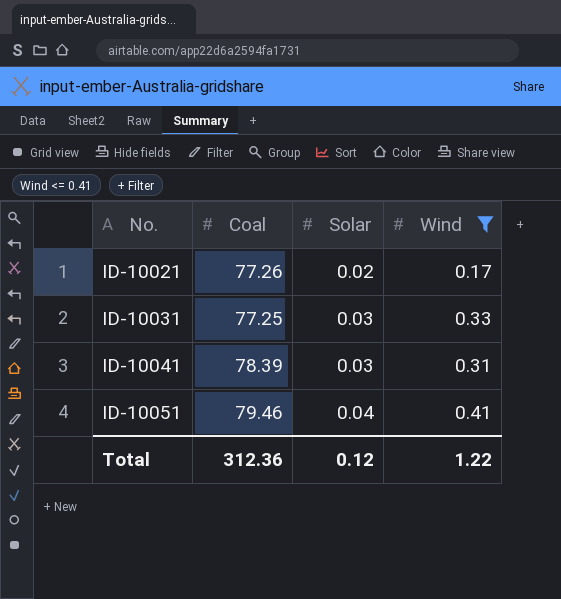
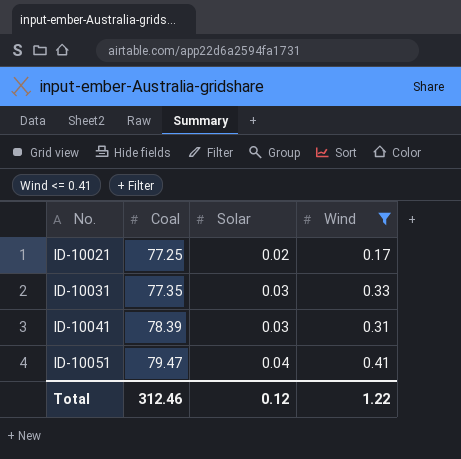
ID-10021 | Coal: 77.26 -> 77.25
ID-10031 | Coal: 77.25 -> 77.35
ID-10051 | Coal: 79.46 -> 79.47
Total | Coal: 312.36 -> 312.46

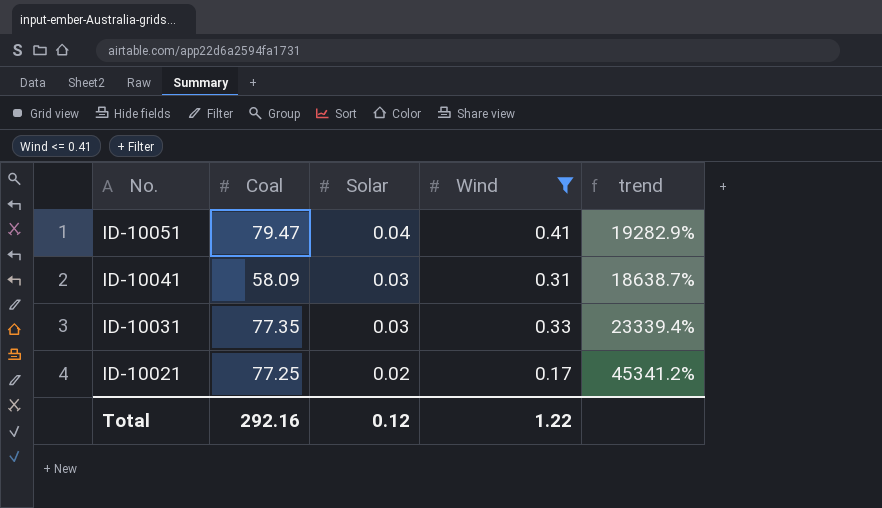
row order: No. ascending -> No. descending
column trend | formula: none -> ([Coal] - [Wind]) / [Wind]
ID-10041 | Coal: 78.39 -> 58.09
Total | Coal: 312.46 -> 292.16

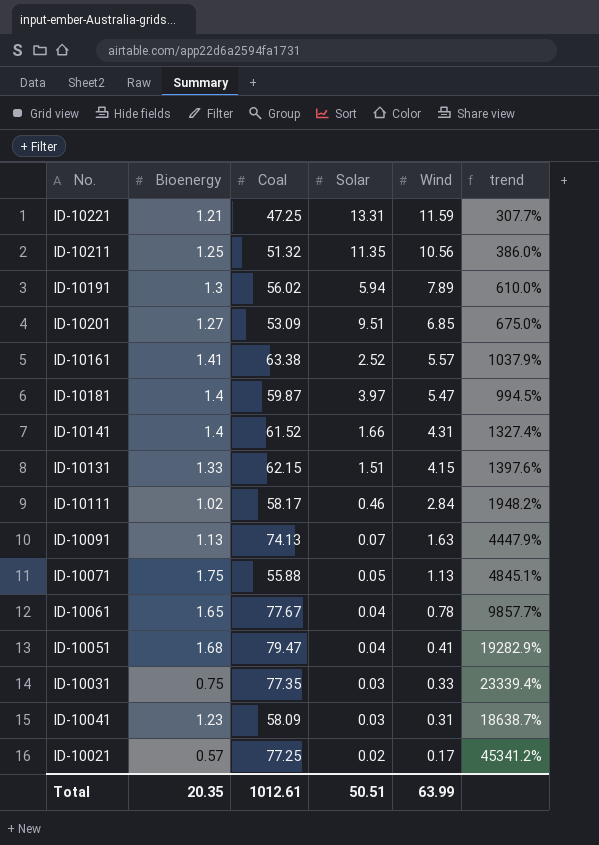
filter: Wind <= 0.41 -> none
row order: No. descending -> Wind descending
column Bioenergy | position: none -> 2
Total | Coal: 292.16 -> 1012.61
Total | Solar: 0.12 -> 50.51
Total | Wind: 1.22 -> 63.99

